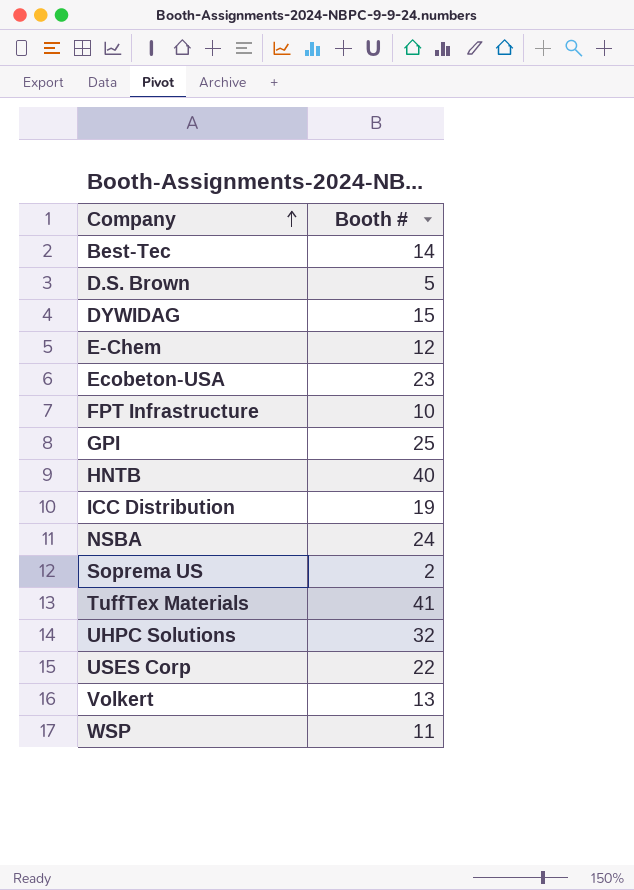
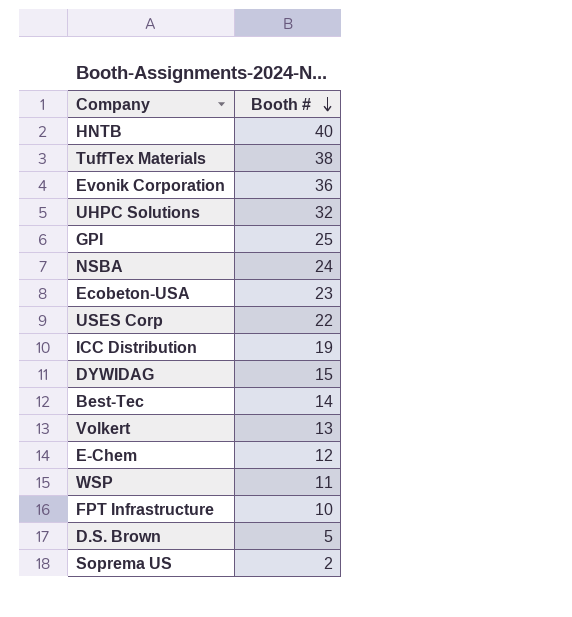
row order: Company ascending -> Booth # descending
TuffTex Materials | Booth #: 41 -> 38
row Evonik Corporation: none -> 36

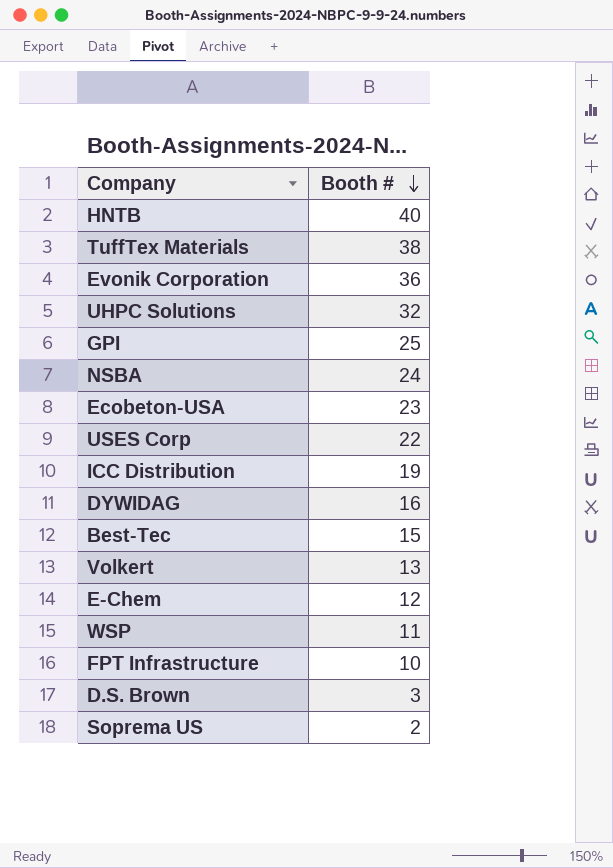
DYWIDAG | Booth #: 15 -> 16
Best-Tec | Booth #: 14 -> 15
D.S. Brown | Booth #: 5 -> 3

